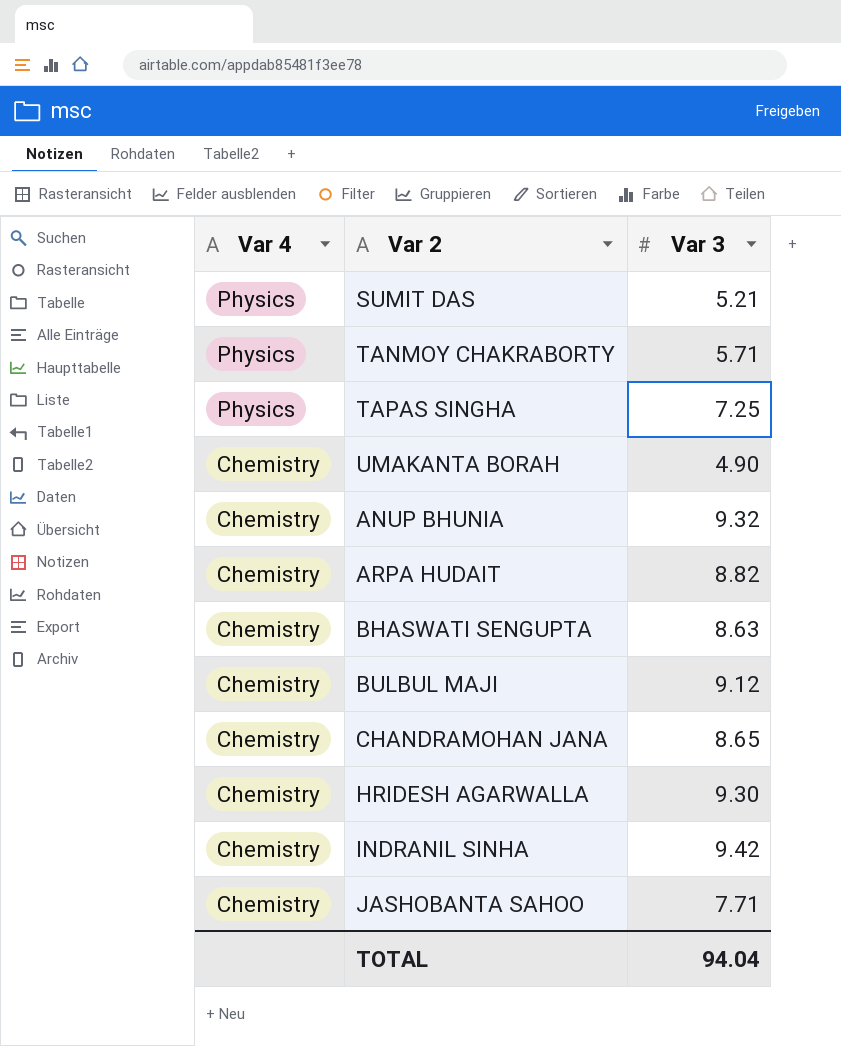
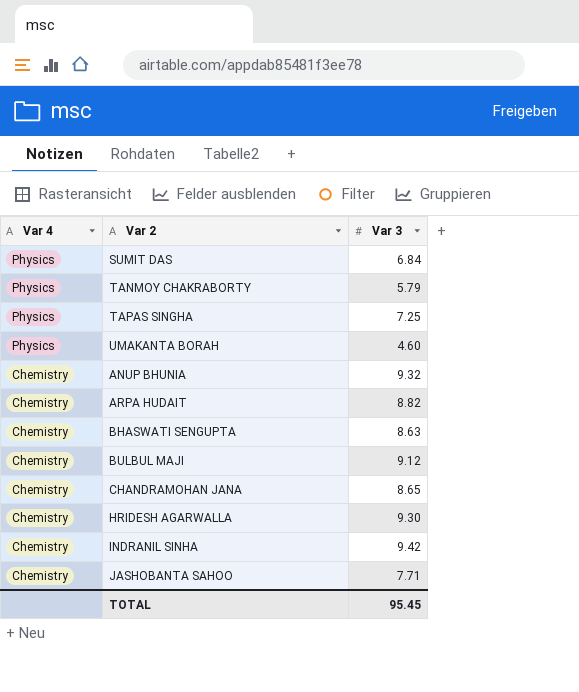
SUMIT DAS | Var 3: 5.21 -> 6.84
TANMOY CHAKRABORTY | Var 3: 5.71 -> 5.79
UMAKANTA BORAH | Var 4: Chemistry -> Physics
UMAKANTA BORAH | Var 3: 4.90 -> 4.60
TOTAL | Var 3: 94.04 -> 95.45

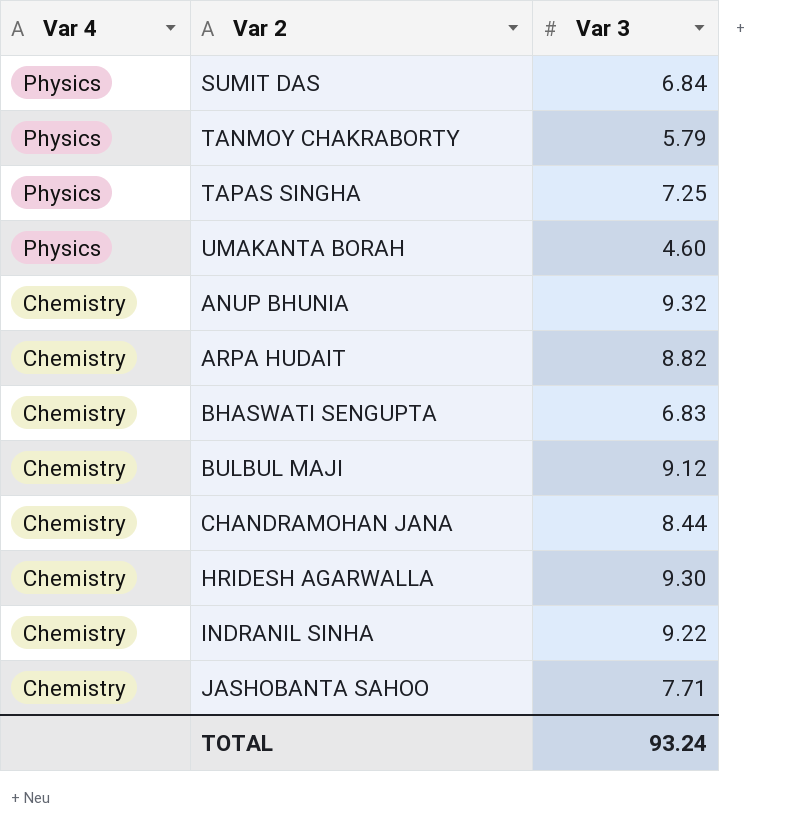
BHASWATI SENGUPTA | Var 3: 8.63 -> 6.83
CHANDRAMOHAN JANA | Var 3: 8.65 -> 8.44
INDRANIL SINHA | Var 3: 9.42 -> 9.22
TOTAL | Var 3: 95.45 -> 93.24

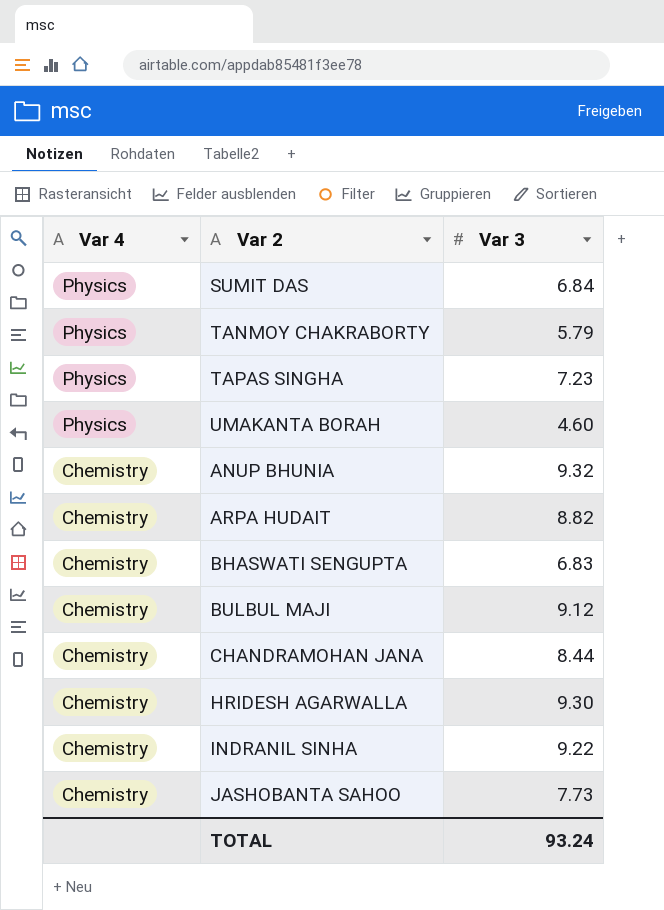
TAPAS SINGHA | Var 3: 7.25 -> 7.23
JASHOBANTA SAHOO | Var 3: 7.71 -> 7.73

